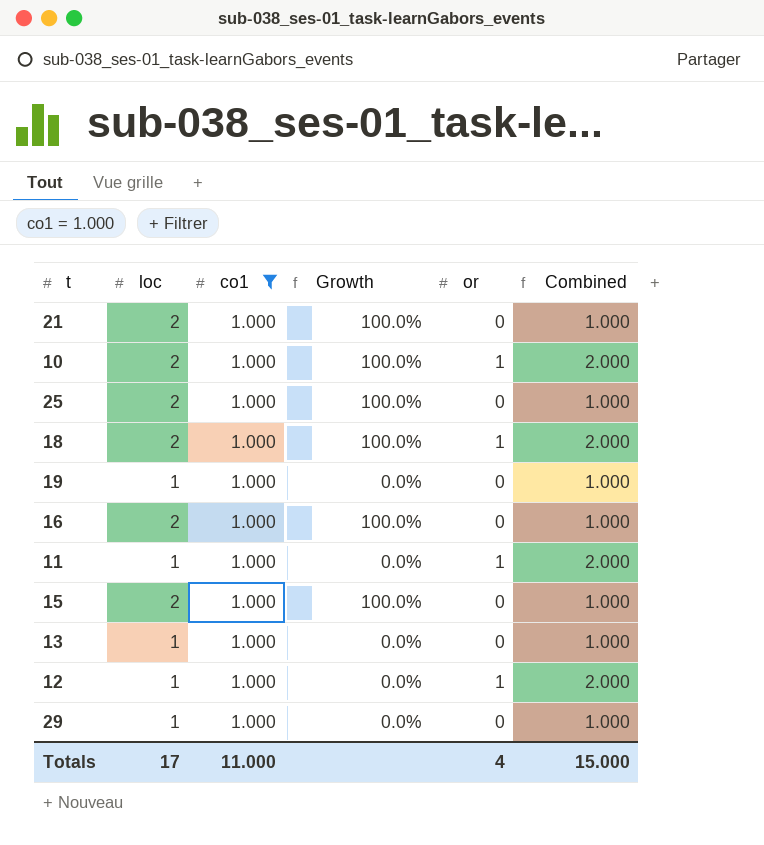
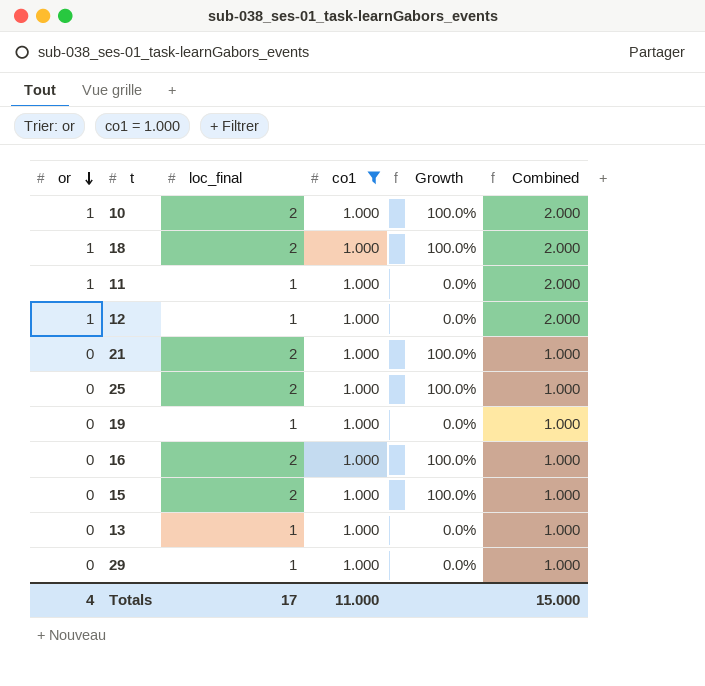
row order: none -> or descending
column or | position: 5 -> 1
column name: loc -> loc_final

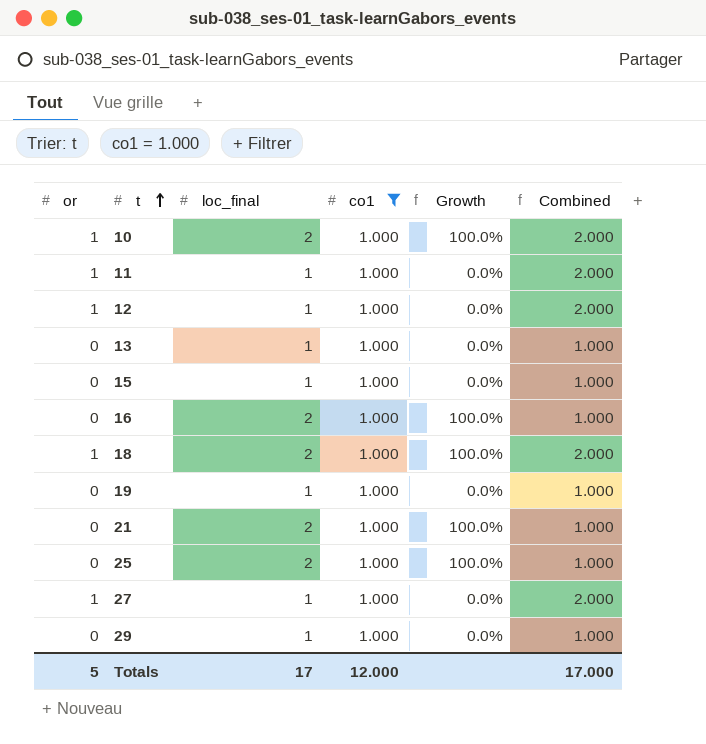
row order: or descending -> t ascending
15 | loc_final: 2 -> 1
15 | Growth: 100.0% -> 0.0%
row 27: none -> 1 | 1 | 1.000 | 0.0% | 2.000
Totals | or: 4 -> 5
Totals | co1: 11.000 -> 12.000
Totals | Combined: 15.000 -> 17.000

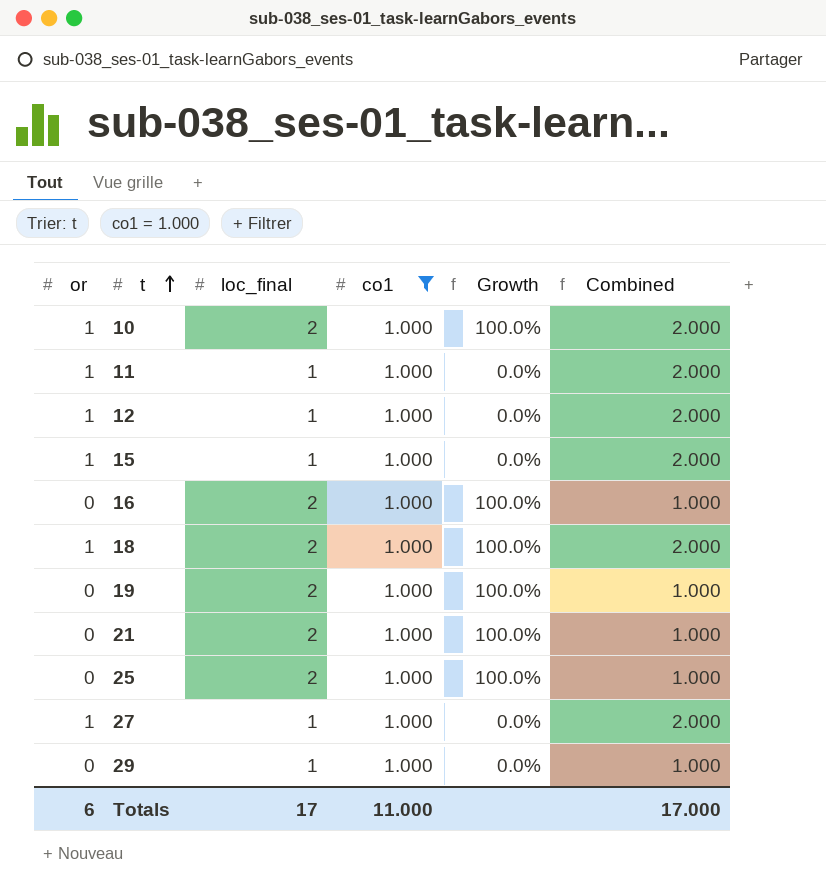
row 13: 0 | 1 | 1.000 | 0.0% | 1.000 -> none
15 | or: 0 -> 1
15 | Combined: 1.000 -> 2.000
19 | loc_final: 1 -> 2
19 | Growth: 0.0% -> 100.0%
Totals | or: 5 -> 6
Totals | co1: 12.000 -> 11.000

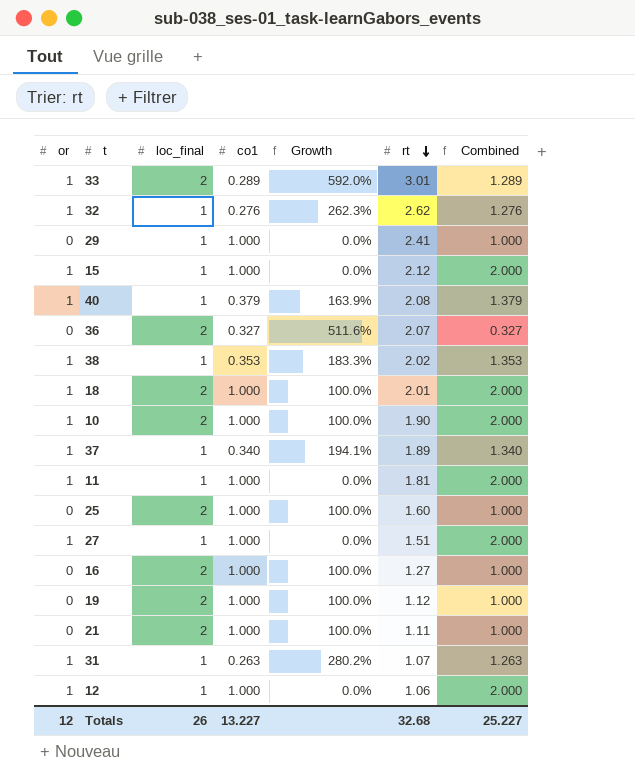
filter: co1 = 1.000 -> none
row order: t ascending -> rt descending
column rt | position: none -> 6
Totals | or: 6 -> 12
Totals | loc_final: 17 -> 26
Totals | co1: 11.000 -> 13.227
Totals | Combined: 17.000 -> 25.227

